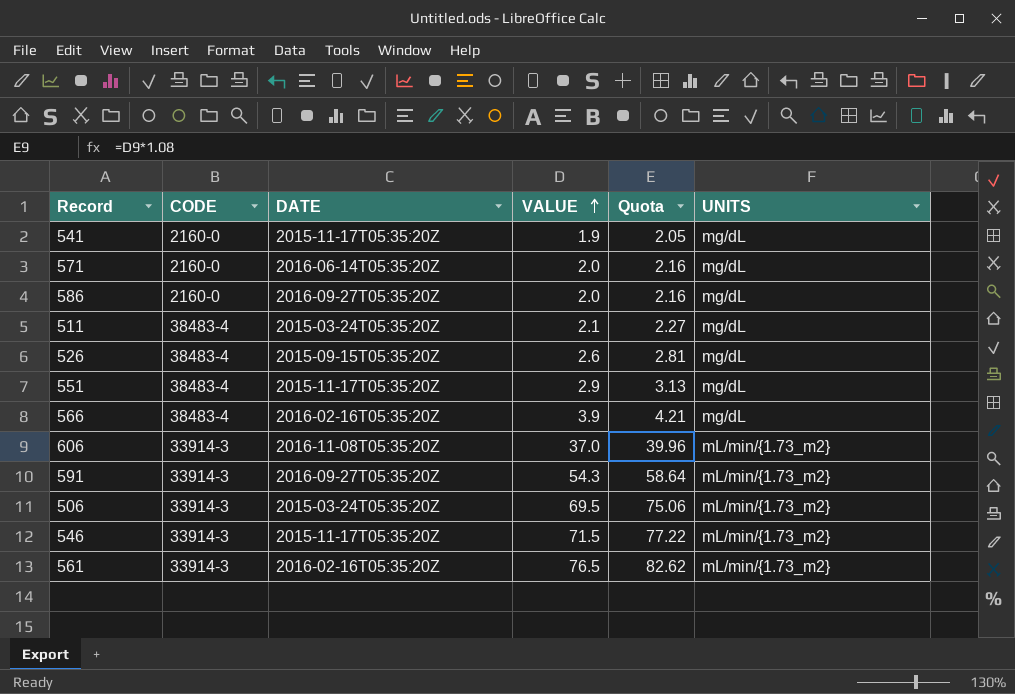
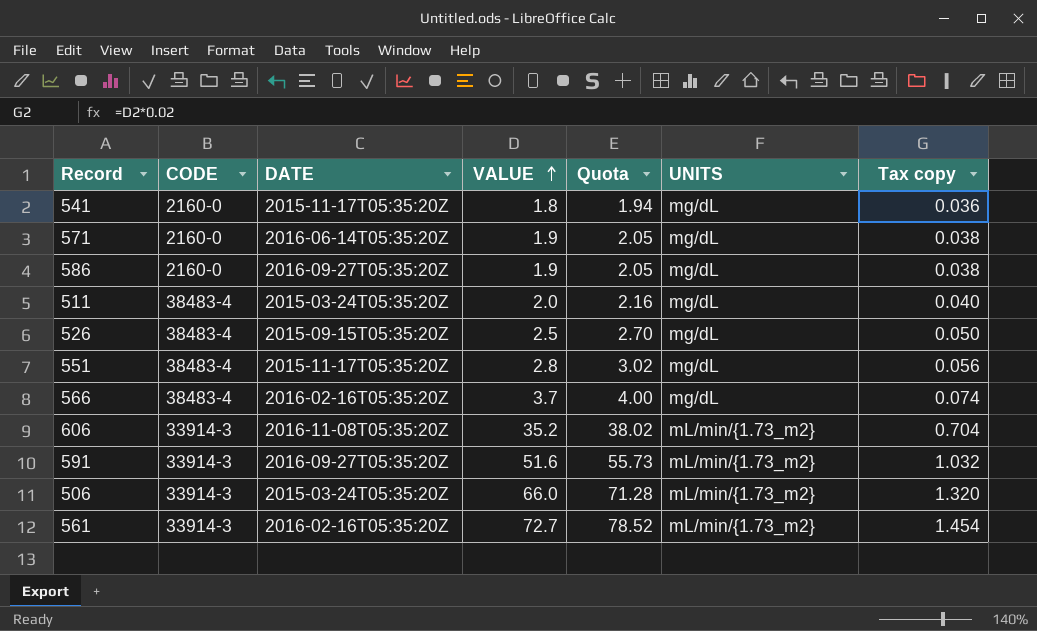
column Tax copy | formula: none -> [VALUE] * 0.02
row 546: 33914-3 | 2015-11-17T05:35:20Z | 71.5 | 77.22 | mL/min/{1.73_m2} -> none
541 | VALUE: 1.9 -> 1.8
541 | Quota: 2.05 -> 1.94
571 | VALUE: 2.0 -> 1.9
571 | Quota: 2.16 -> 2.05
586 | VALUE: 2.0 -> 1.9
586 | Quota: 2.16 -> 2.05
511 | VALUE: 2.1 -> 2.0
511 | Quota: 2.27 -> 2.16
526 | VALUE: 2.6 -> 2.5
526 | Quota: 2.81 -> 2.70
551 | VALUE: 2.9 -> 2.8
551 | Quota: 3.13 -> 3.02
566 | VALUE: 3.9 -> 3.7
566 | Quota: 4.21 -> 4.00
606 | VALUE: 37.0 -> 35.2
606 | Quota: 39.96 -> 38.02
591 | VALUE: 54.3 -> 51.6
591 | Quota: 58.64 -> 55.73
506 | VALUE: 69.5 -> 66.0
506 | Quota: 75.06 -> 71.28
561 | VALUE: 76.5 -> 72.7
561 | Quota: 82.62 -> 78.52

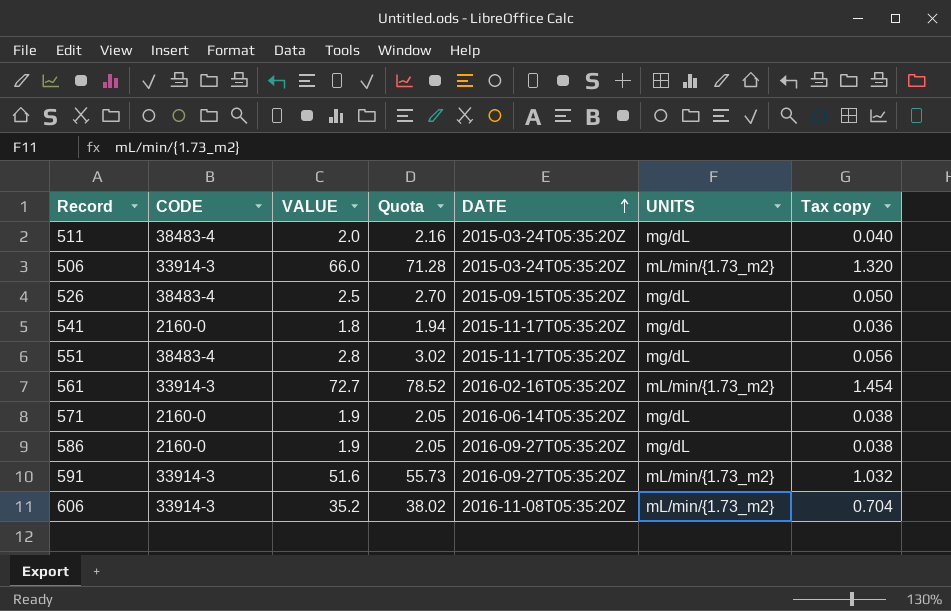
row order: VALUE ascending -> DATE ascending
column DATE | position: 3 -> 5
row 566: 38483-4 | 2016-02-16T05:35:20Z | 3.7 | 4.00 | mg/dL | 0.074 -> none

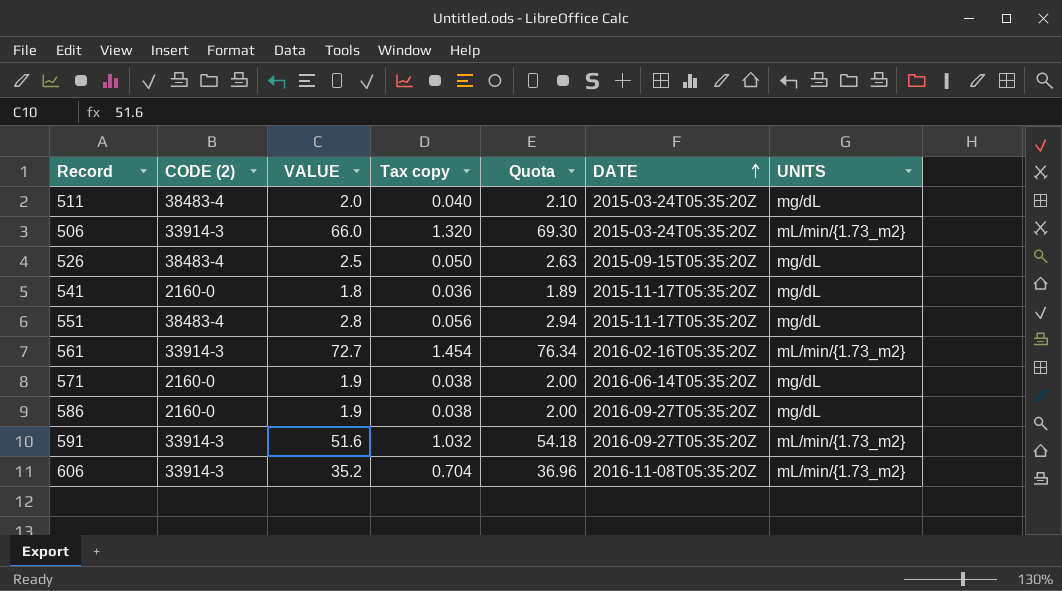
column name: CODE -> CODE (2)
column Tax copy | position: 7 -> 4
column Quota | formula: [VALUE] * 1.08 -> [VALUE] * 1.05

